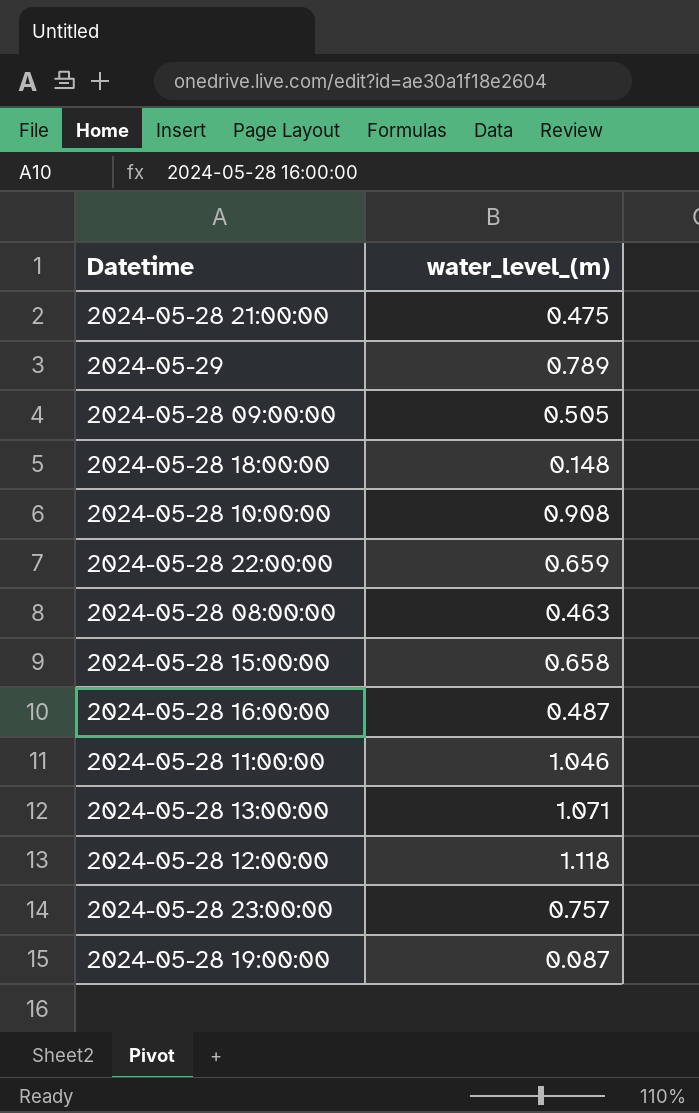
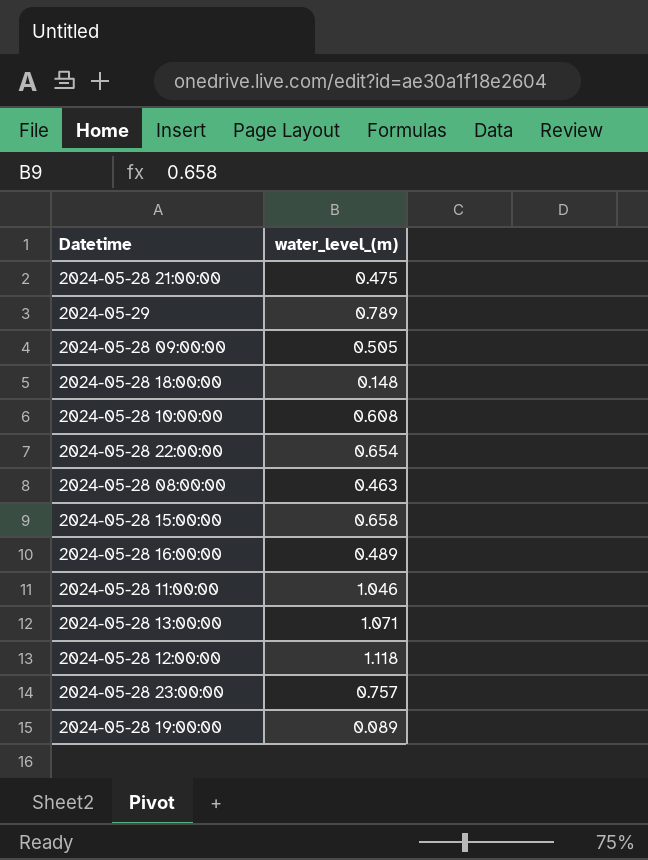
2024-05-28 10:00:00 | water_level_(m): 0.908 -> 0.608
2024-05-28 22:00:00 | water_level_(m): 0.659 -> 0.654
2024-05-28 16:00:00 | water_level_(m): 0.487 -> 0.489
2024-05-28 19:00:00 | water_level_(m): 0.087 -> 0.089

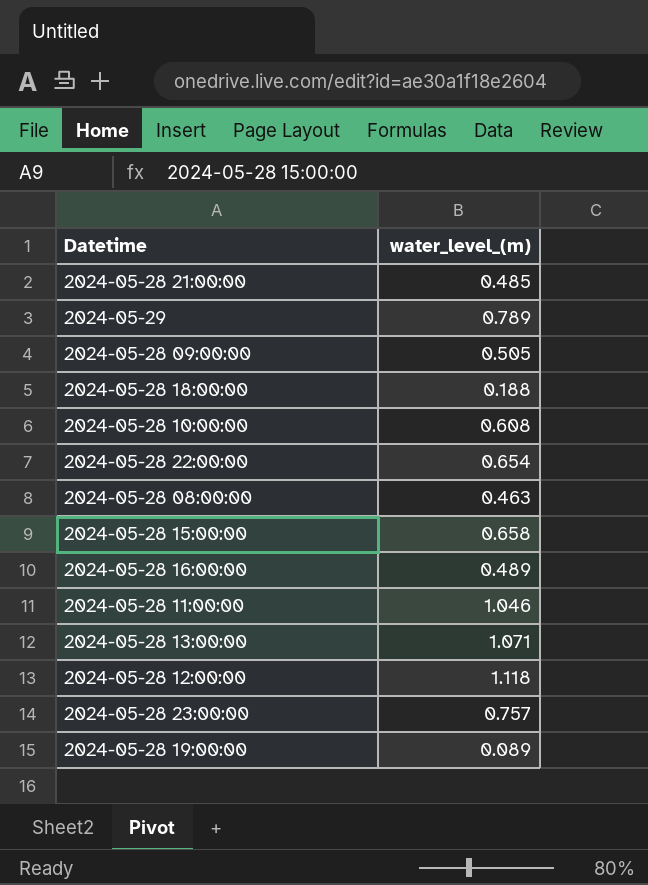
2024-05-28 21:00:00 | water_level_(m): 0.475 -> 0.485
2024-05-28 18:00:00 | water_level_(m): 0.148 -> 0.188

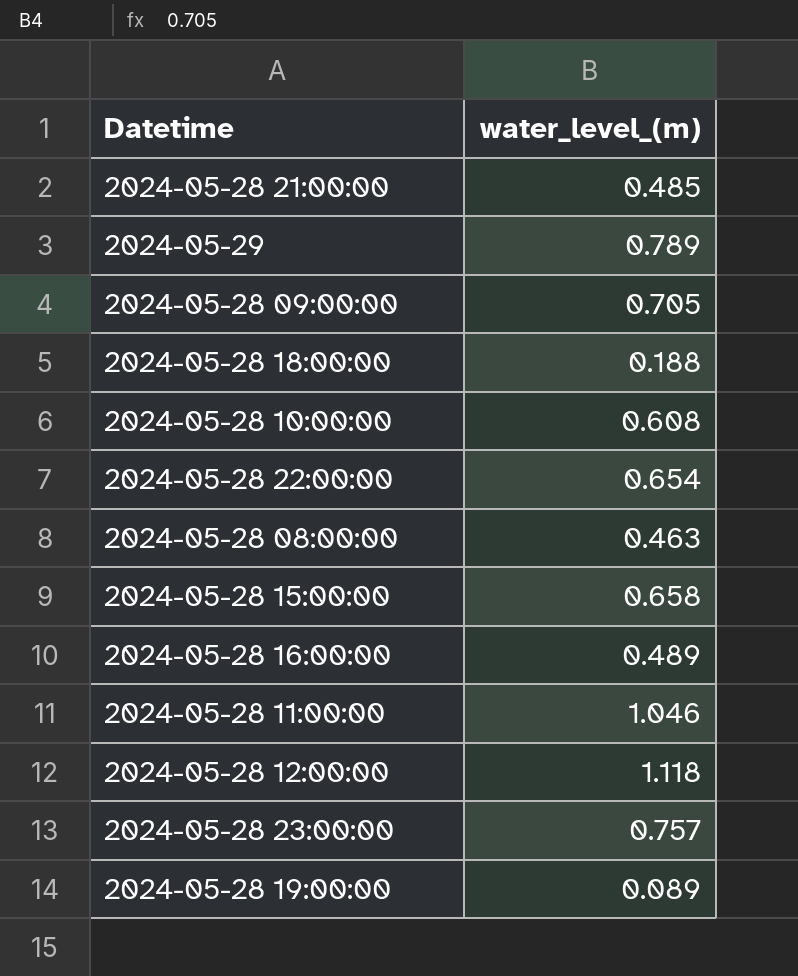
row 2024-05-28 13:00:00: 1.071 -> none
2024-05-28 09:00:00 | water_level_(m): 0.505 -> 0.705

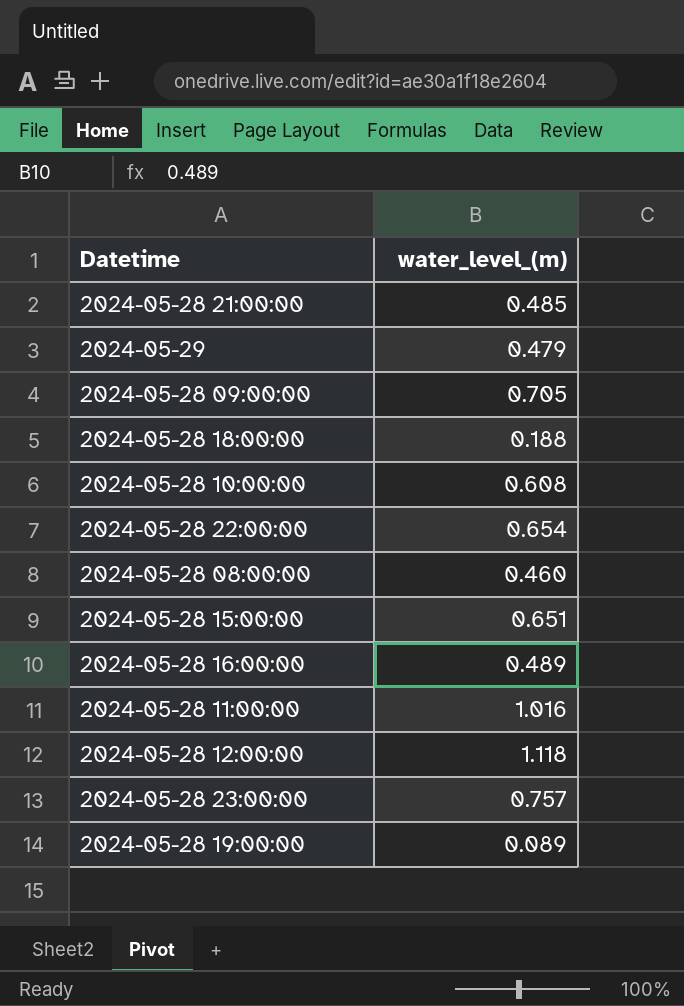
2024-05-29 | water_level_(m): 0.789 -> 0.479
2024-05-28 08:00:00 | water_level_(m): 0.463 -> 0.460
2024-05-28 15:00:00 | water_level_(m): 0.658 -> 0.651
2024-05-28 11:00:00 | water_level_(m): 1.046 -> 1.016

